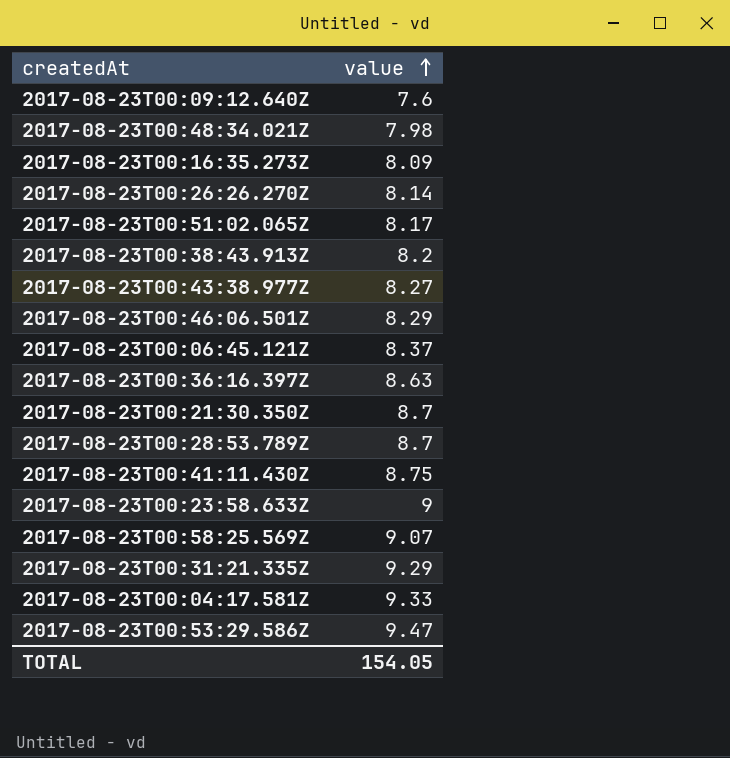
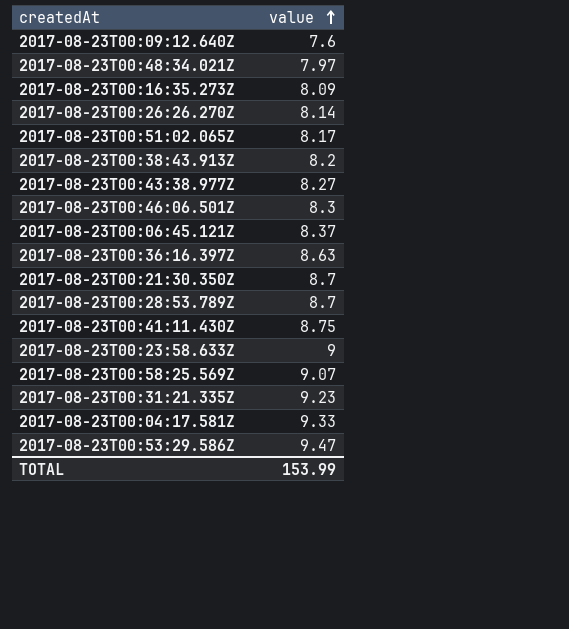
2017-08-23T00:48:34.021Z | value: 7.98 -> 7.97
2017-08-23T00:46:06.501Z | value: 8.29 -> 8.3
2017-08-23T00:31:21.335Z | value: 9.29 -> 9.23
TOTAL | value: 154.05 -> 153.99

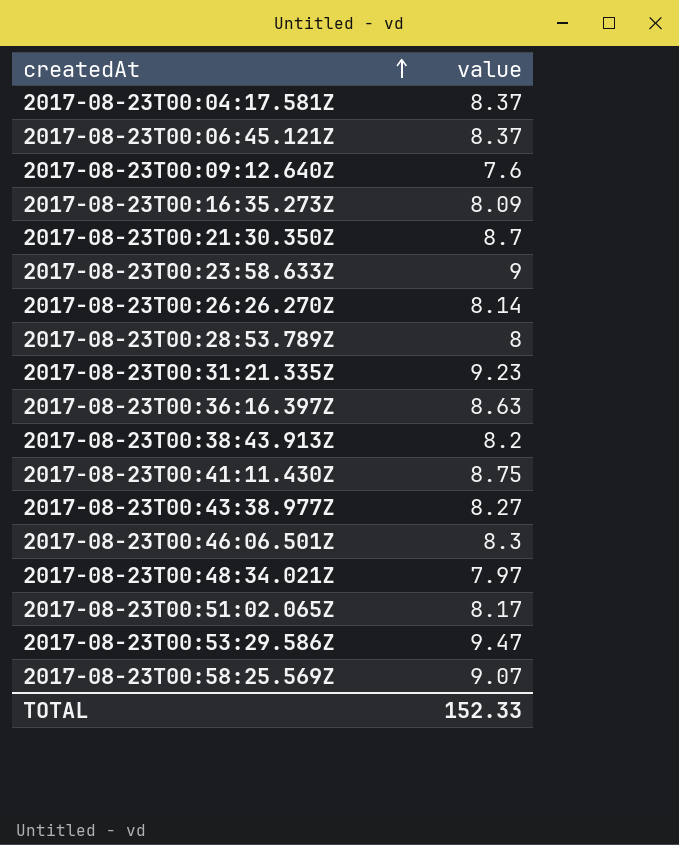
row order: value ascending -> createdAt ascending
2017-08-23T00:04:17.581Z | value: 9.33 -> 8.37
2017-08-23T00:28:53.789Z | value: 8.7 -> 8
TOTAL | value: 153.99 -> 152.33

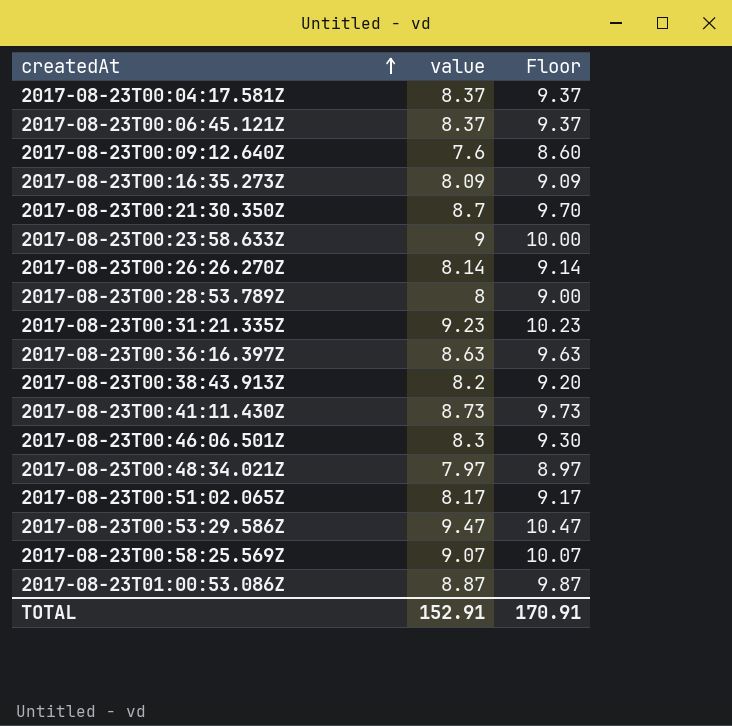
column Floor | formula: none -> [value] + 1
row 2017-08-23T00:43:38.977Z: 8.27 -> none
2017-08-23T00:41:11.430Z | value: 8.75 -> 8.73
row 2017-08-23T01:00:53.086Z: none -> 8.87 | 9.87
TOTAL | value: 152.33 -> 152.91

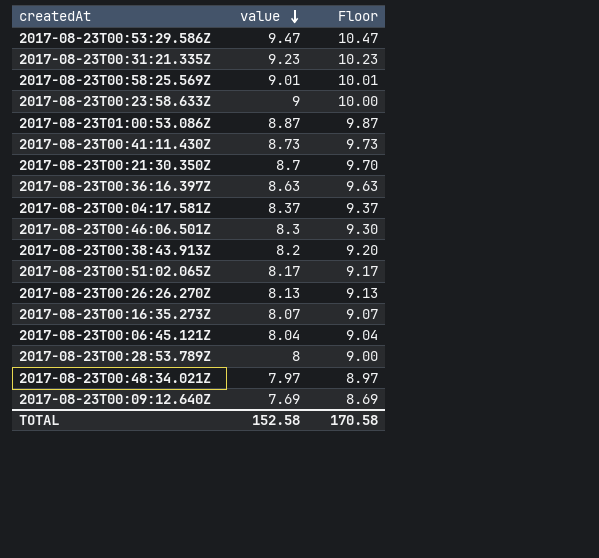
row order: createdAt ascending -> value descending
2017-08-23T00:58:25.569Z | value: 9.07 -> 9.01
2017-08-23T00:58:25.569Z | Floor: 10.07 -> 10.01
2017-08-23T00:26:26.270Z | value: 8.14 -> 8.13
2017-08-23T00:26:26.270Z | Floor: 9.14 -> 9.13
2017-08-23T00:16:35.273Z | value: 8.09 -> 8.07
2017-08-23T00:16:35.273Z | Floor: 9.09 -> 9.07
2017-08-23T00:06:45.121Z | value: 8.37 -> 8.04
2017-08-23T00:06:45.121Z | Floor: 9.37 -> 9.04
2017-08-23T00:09:12.640Z | value: 7.6 -> 7.69
2017-08-23T00:09:12.640Z | Floor: 8.60 -> 8.69
TOTAL | value: 152.91 -> 152.58
TOTAL | Floor: 170.91 -> 170.58

